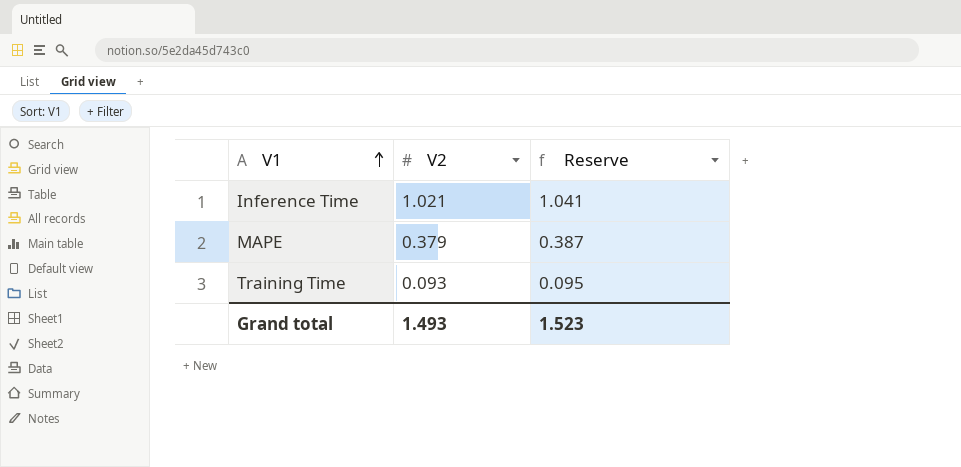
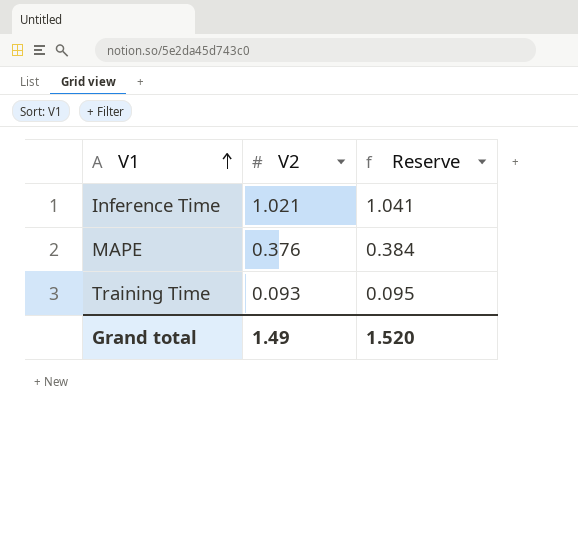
MAPE | V2: 0.379 -> 0.376
MAPE | Reserve: 0.387 -> 0.384
Grand total | V2: 1.493 -> 1.49
Grand total | Reserve: 1.523 -> 1.520

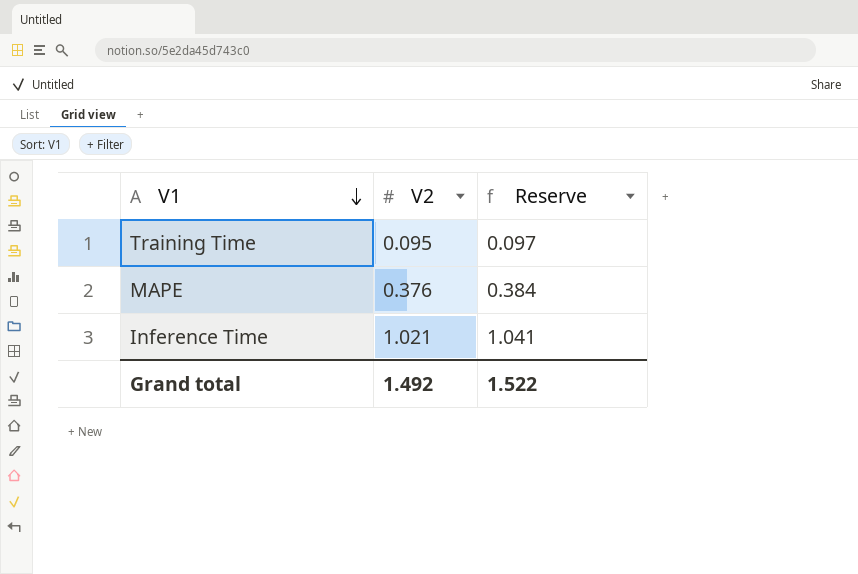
row order: V1 ascending -> V1 descending
Training Time | V2: 0.093 -> 0.095
Training Time | Reserve: 0.095 -> 0.097
Grand total | V2: 1.49 -> 1.492
Grand total | Reserve: 1.520 -> 1.522

